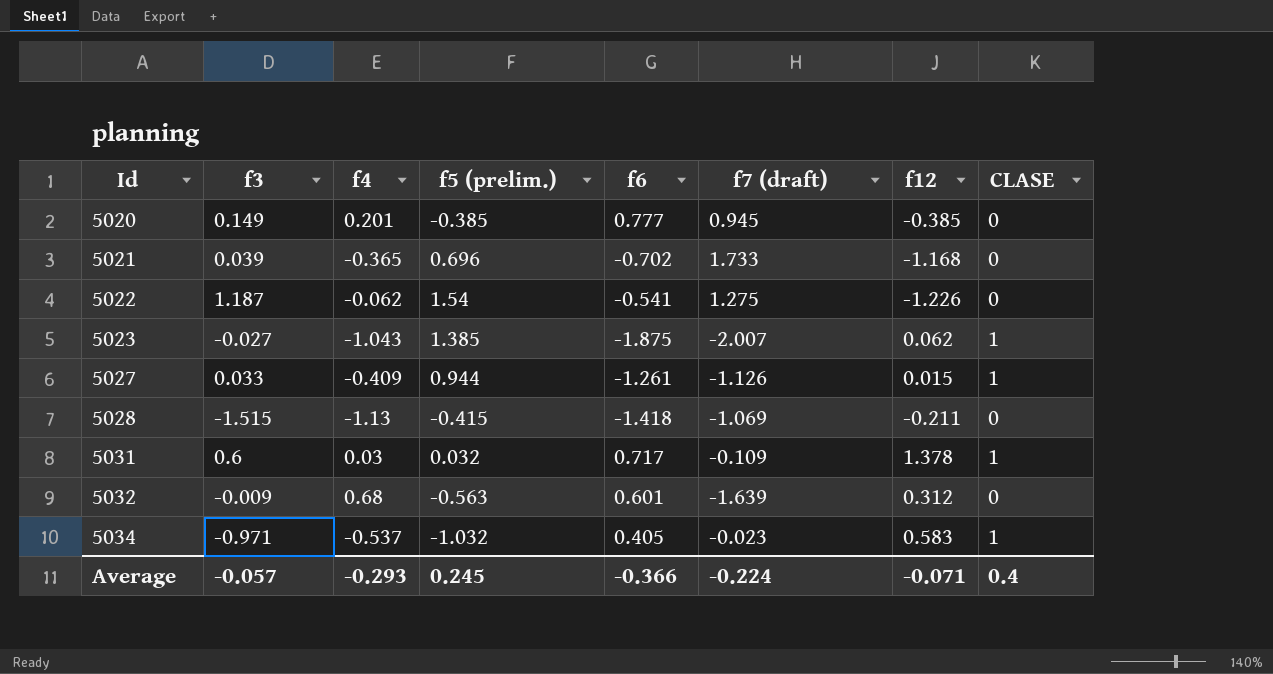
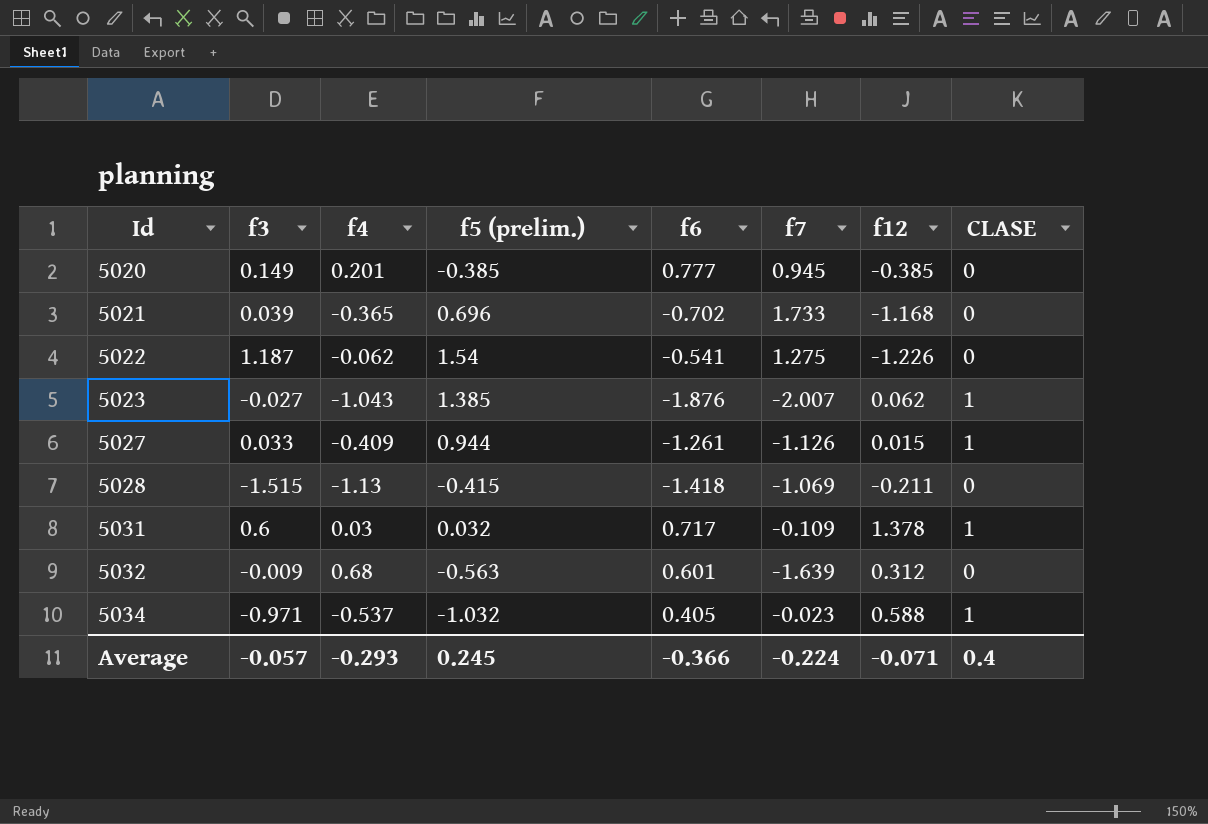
column name: f7 (draft) -> f7
5023 | f6: -1.875 -> -1.876
5034 | f12: 0.583 -> 0.588

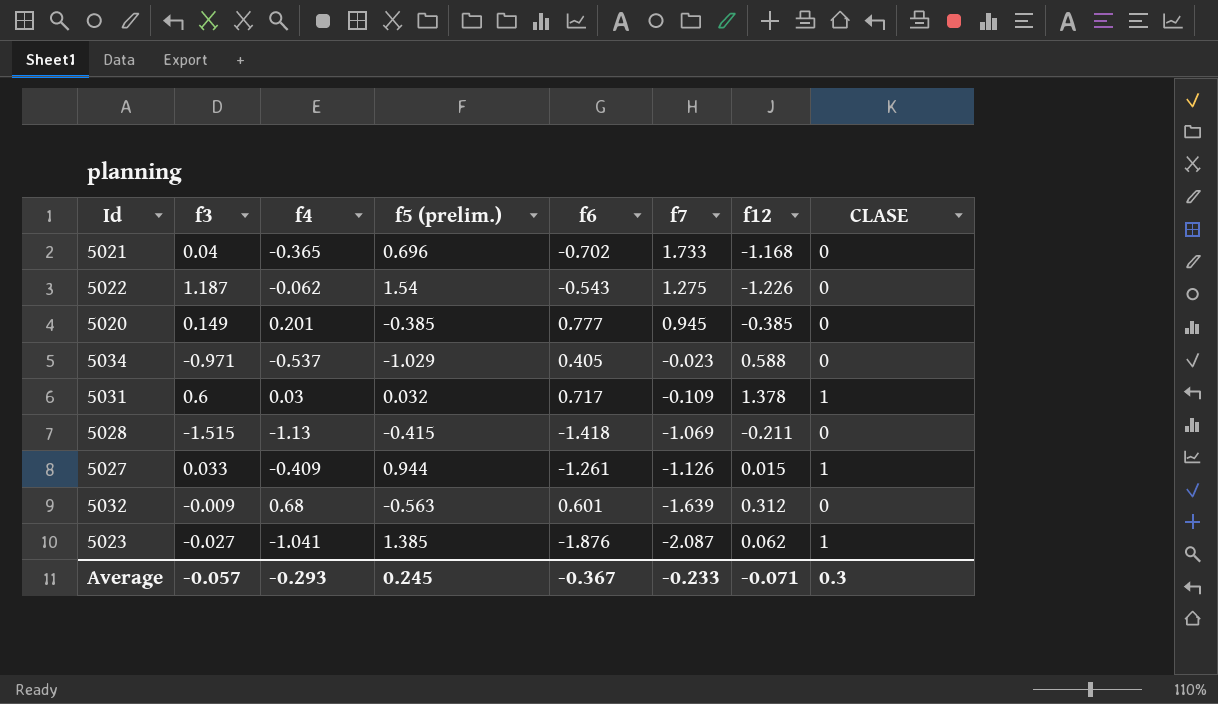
row order: Id ascending -> f7 descending
5021 | f3: 0.039 -> 0.04
5022 | f6: -0.541 -> -0.543
5034 | f5 (prelim.): -1.032 -> -1.029
5034 | CLASE: 1 -> 0
5023 | f4: -1.043 -> -1.041
5023 | f7: -2.007 -> -2.087
Average | f6: -0.366 -> -0.367
Average | f7: -0.224 -> -0.233
Average | CLASE: 0.4 -> 0.3

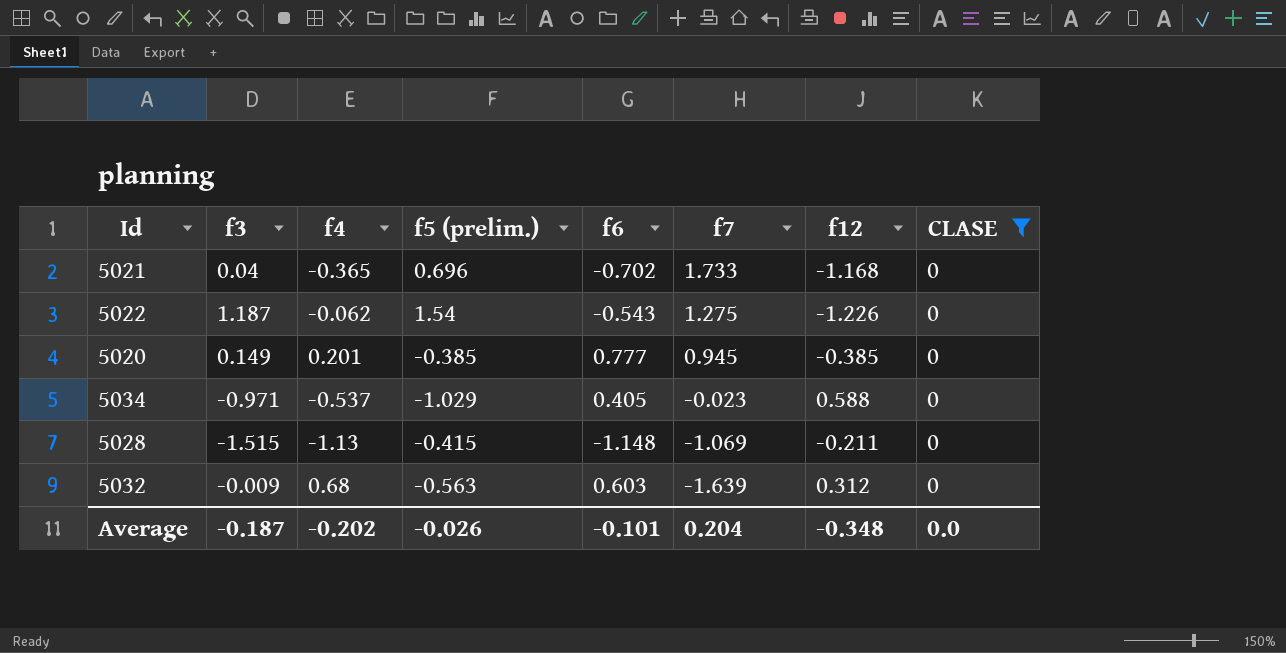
filter: none -> CLASE = 0
5028 | f6: -1.418 -> -1.148
5032 | f6: 0.601 -> 0.603
Average | f3: -0.057 -> -0.187
Average | f4: -0.293 -> -0.202
Average | f5 (prelim.): 0.245 -> -0.026
Average | f6: -0.367 -> -0.101
Average | f7: -0.233 -> 0.204
Average | f12: -0.071 -> -0.348
Average | CLASE: 0.3 -> 0.0

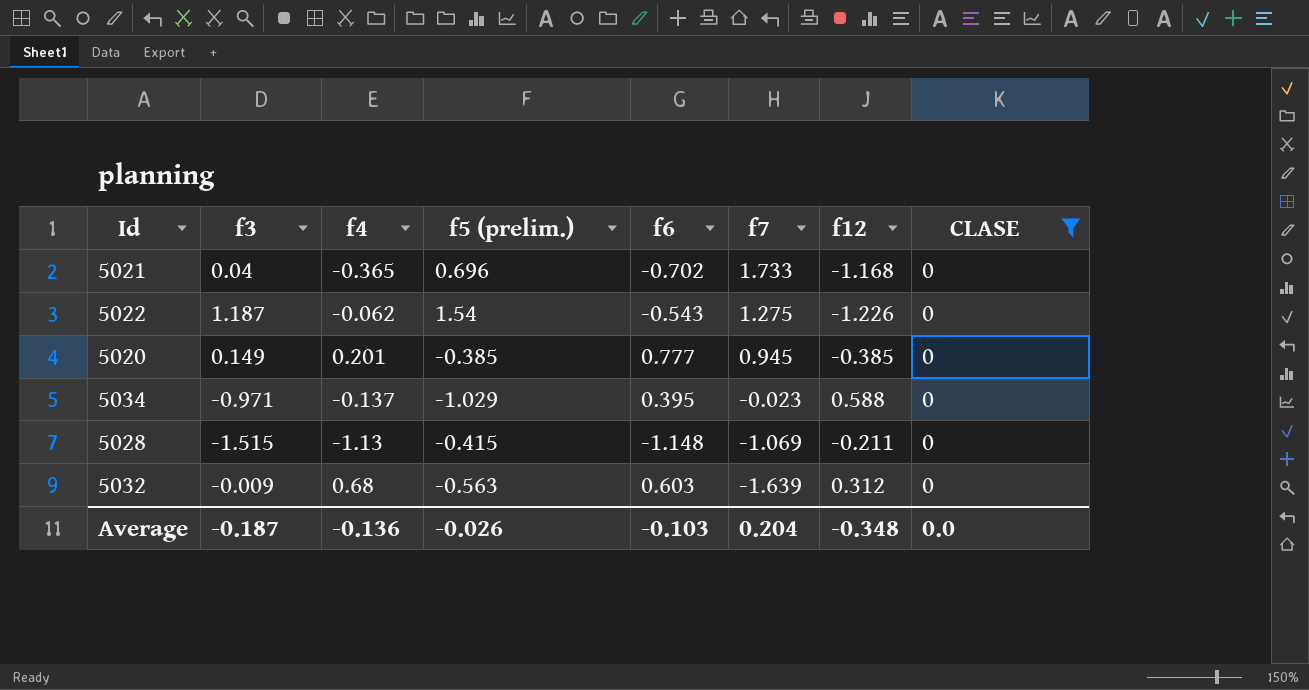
5034 | f4: -0.537 -> -0.137
5034 | f6: 0.405 -> 0.395
Average | f4: -0.202 -> -0.136
Average | f6: -0.101 -> -0.103

